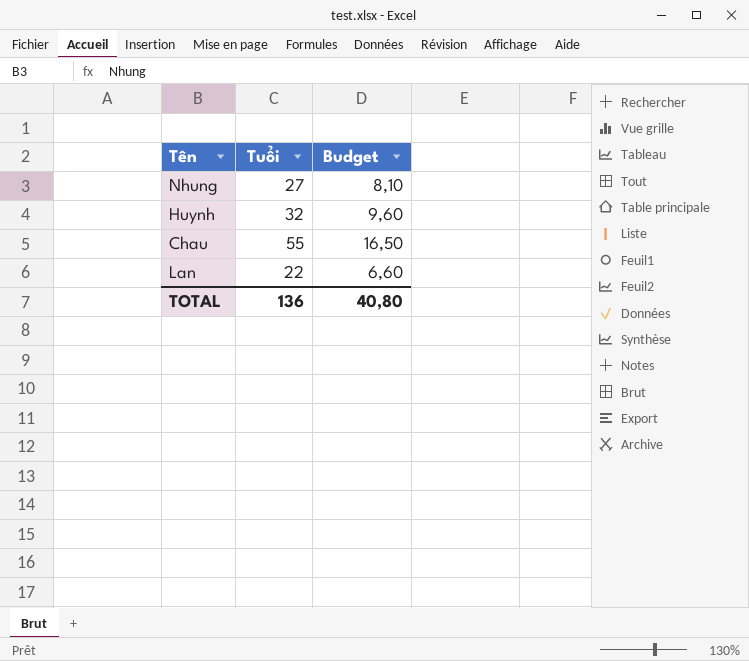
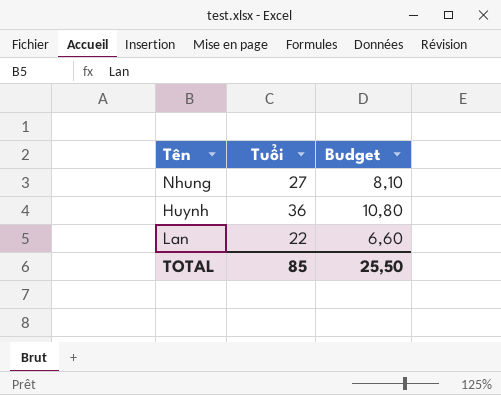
row Chau: 55 | 16,50 -> none
Huynh | Tuổi: 32 -> 36
Huynh | Budget: 9,60 -> 10,80
TOTAL | Tuổi: 136 -> 85
TOTAL | Budget: 40,80 -> 25,50

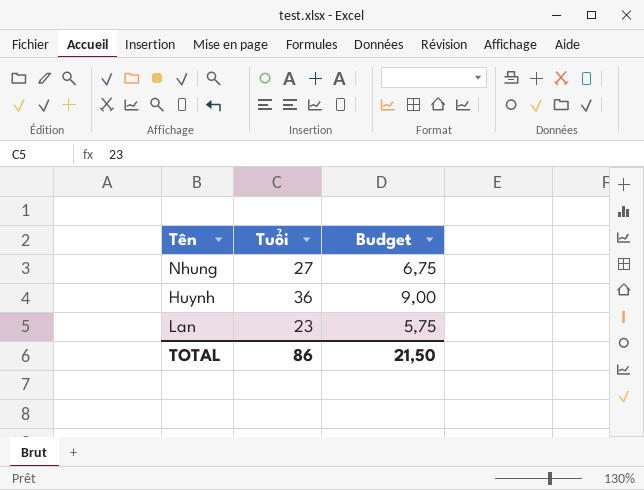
column Budget | formula: [Tuổi] * 0,3 -> [Tuổi] * 0,25
Lan | Tuổi: 22 -> 23
TOTAL | Tuổi: 85 -> 86
TOTAL | Budget: 25,50 -> 21,50

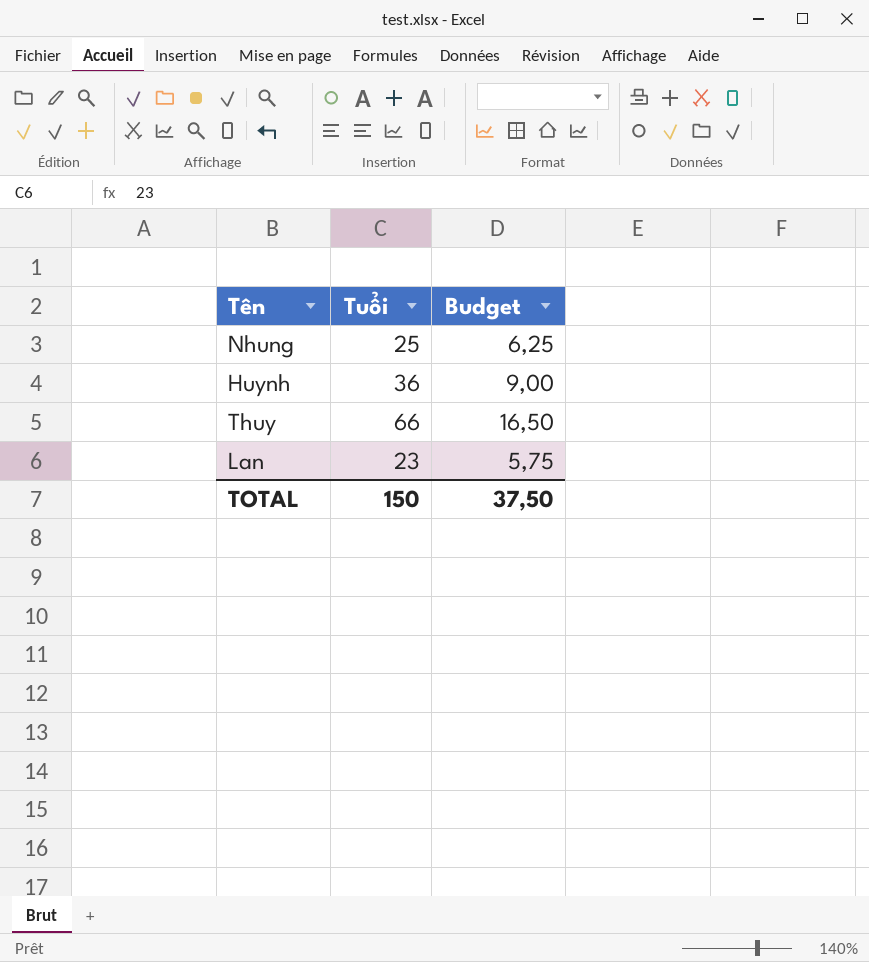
Nhung | Tuổi: 27 -> 25
Nhung | Budget: 6,75 -> 6,25
row Thuy: none -> 66 | 16,50
TOTAL | Tuổi: 86 -> 150
TOTAL | Budget: 21,50 -> 37,50

